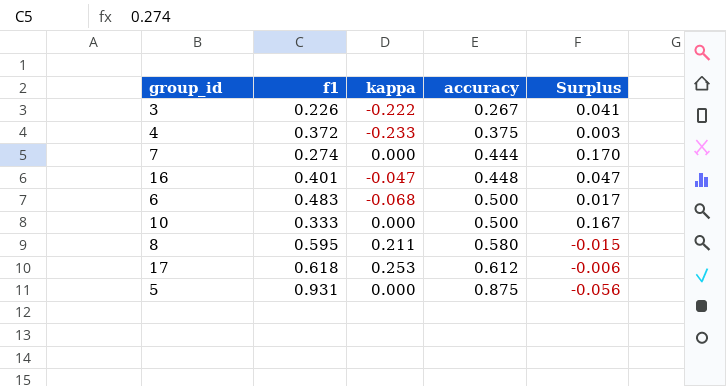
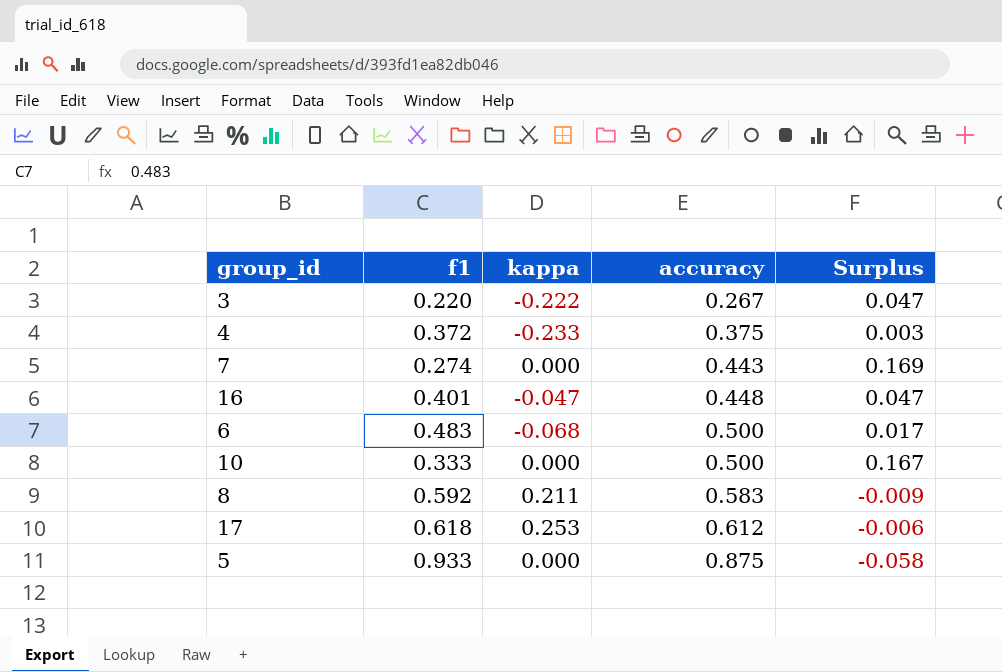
3 | f1: 0.226 -> 0.220
3 | Surplus: 0.041 -> 0.047
7 | accuracy: 0.444 -> 0.443
7 | Surplus: 0.170 -> 0.169
8 | f1: 0.595 -> 0.592
8 | accuracy: 0.580 -> 0.583
8 | Surplus: -0.015 -> -0.009
5 | f1: 0.931 -> 0.933
5 | Surplus: -0.056 -> -0.058

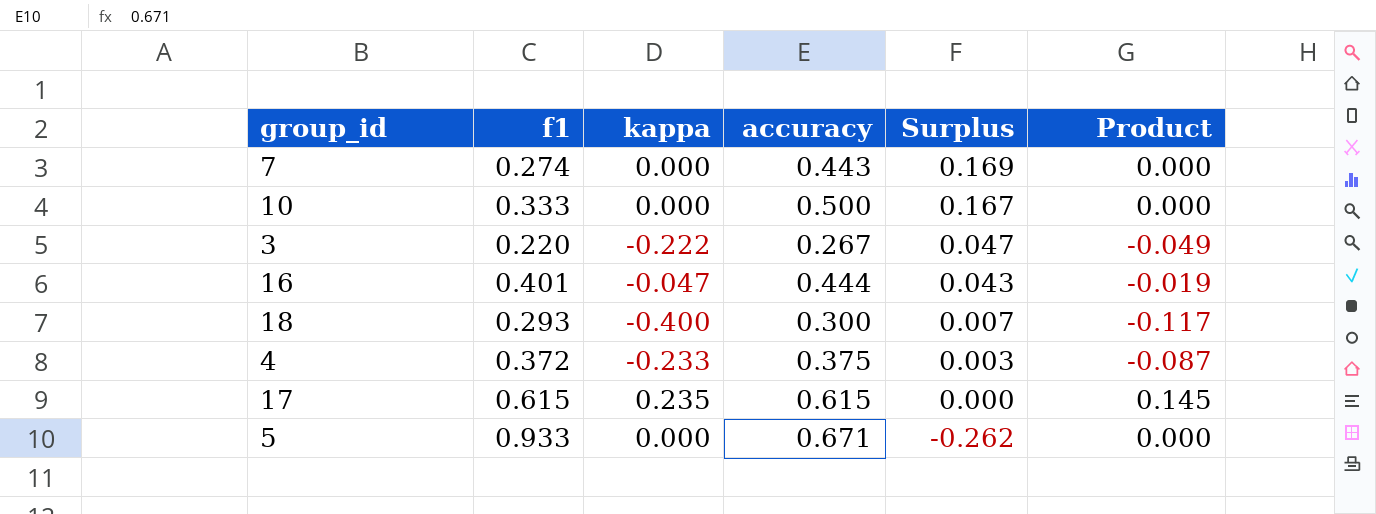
row order: accuracy ascending -> Surplus descending
column Product | formula: none -> [f1] * [kappa]
row 6: 0.483 | -0.068 | 0.500 | 0.017 -> none
row 8: 0.592 | 0.211 | 0.583 | -0.009 -> none
16 | accuracy: 0.448 -> 0.444
16 | Surplus: 0.047 -> 0.043
row 18: none -> 0.293 | -0.400 | 0.300 | 0.007 | -0.117
17 | f1: 0.618 -> 0.615
17 | kappa: 0.253 -> 0.235
17 | accuracy: 0.612 -> 0.615
17 | Surplus: -0.006 -> 0.000
5 | accuracy: 0.875 -> 0.671
5 | Surplus: -0.058 -> -0.262

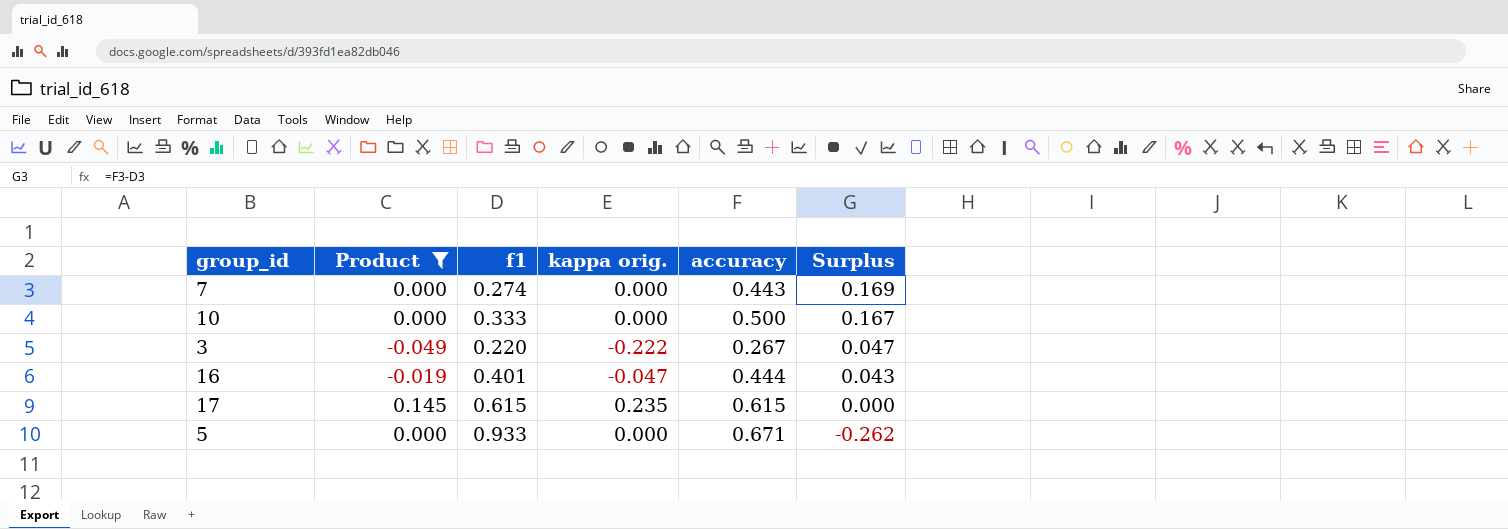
filter: none -> Product >= -0.049
column Product | position: 6 -> 2
column name: kappa -> kappa orig.

